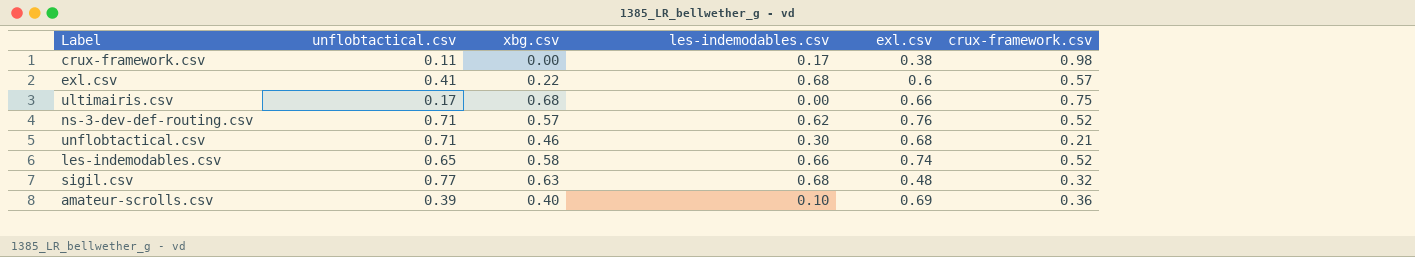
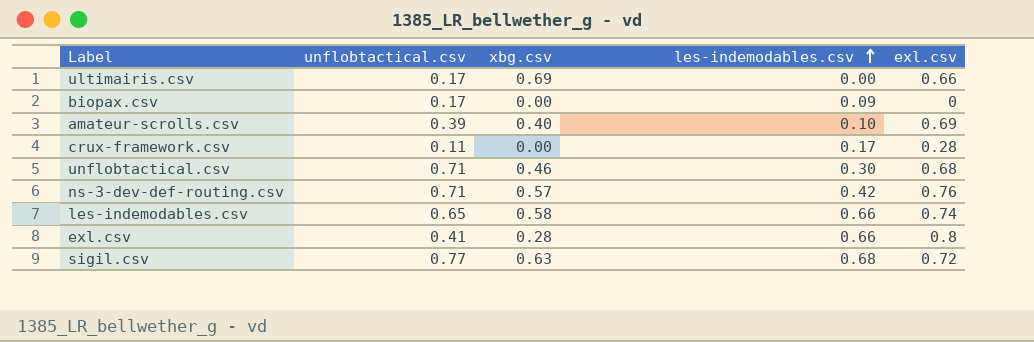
row order: none -> les-indemodables.csv ascending
column crux-framework.csv | position: 6 -> none
ultimairis.csv | xbg.csv: 0.68 -> 0.69
row biopax.csv: none -> 0.17 | 0.00 | 0.09 | 0
crux-framework.csv | exl.csv: 0.38 -> 0.28
ns-3-dev-def-routing.csv | les-indemodables.csv: 0.62 -> 0.42
exl.csv | xbg.csv: 0.22 -> 0.28
exl.csv | les-indemodables.csv: 0.68 -> 0.66
exl.csv | exl.csv: 0.6 -> 0.8
sigil.csv | exl.csv: 0.48 -> 0.72

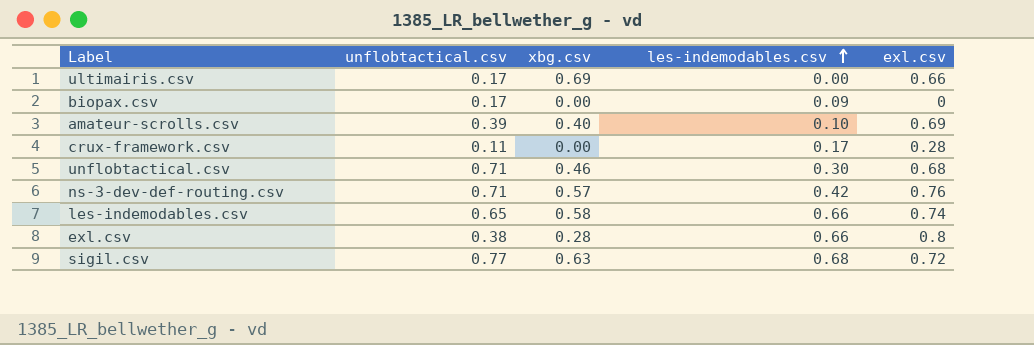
exl.csv | unflobtactical.csv: 0.41 -> 0.38

